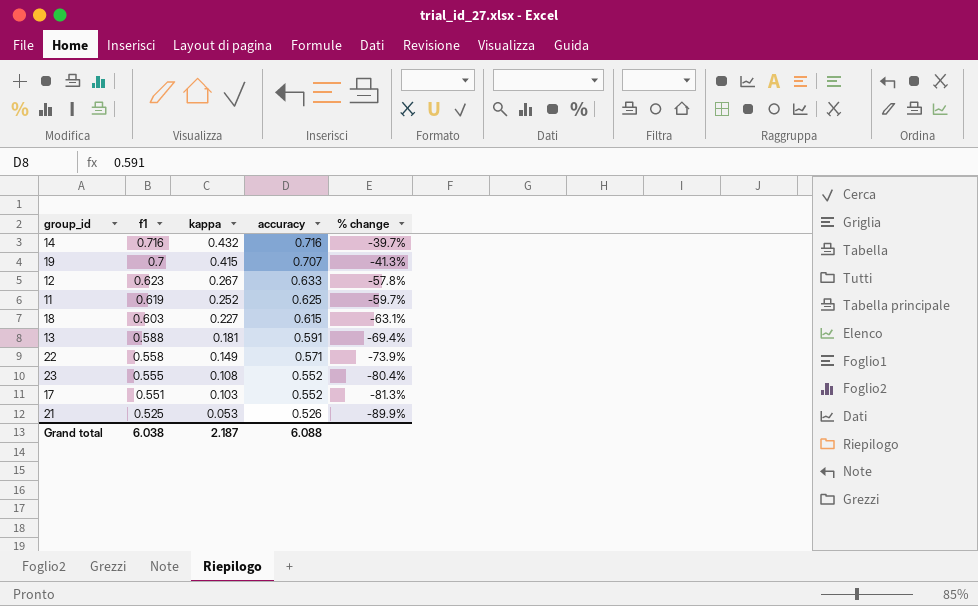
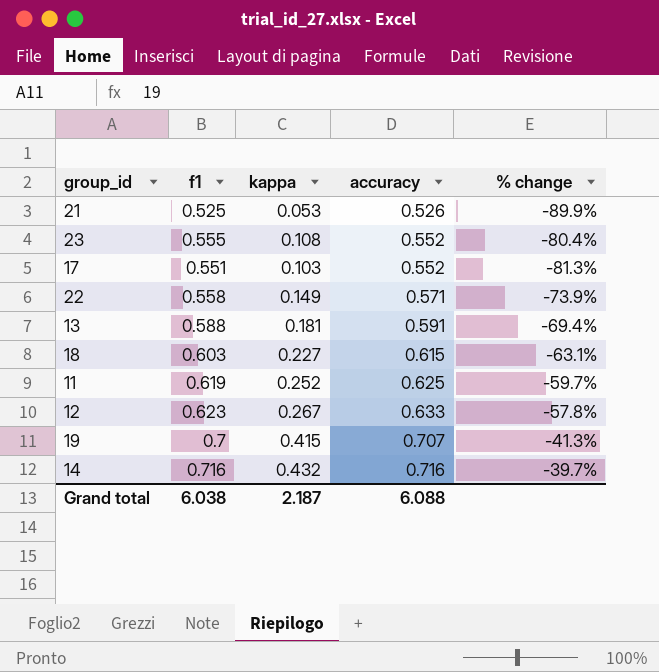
row order: f1 descending -> accuracy ascending

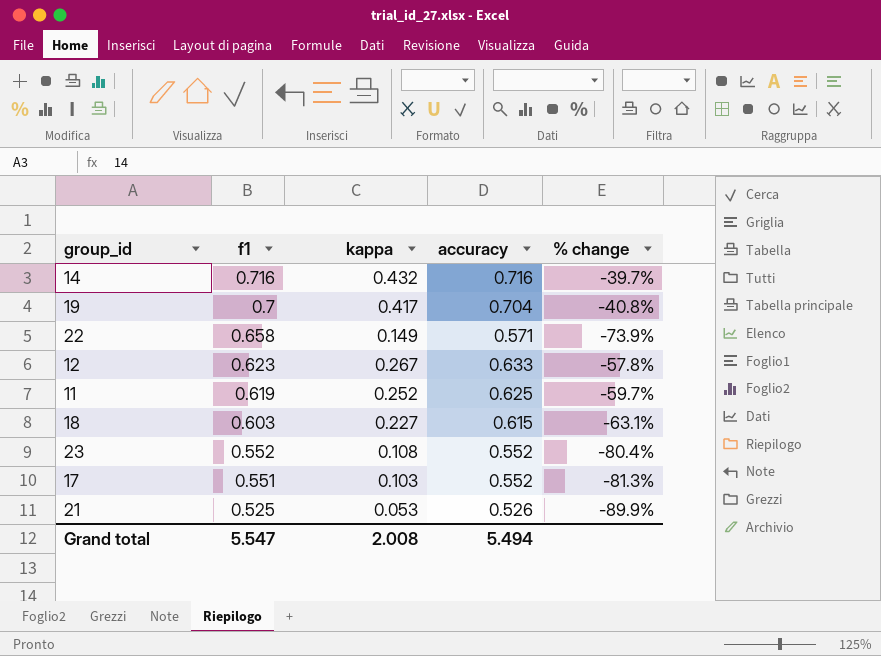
row order: accuracy ascending -> f1 descending
row 13: 0.588 | 0.181 | 0.591 | -69.4% -> none
19 | kappa: 0.415 -> 0.417
19 | accuracy: 0.707 -> 0.704
19 | % change: -41.3% -> -40.8%
22 | f1: 0.558 -> 0.658
23 | f1: 0.555 -> 0.552
Grand total | f1: 6.038 -> 5.547
Grand total | kappa: 2.187 -> 2.008
Grand total | accuracy: 6.088 -> 5.494

